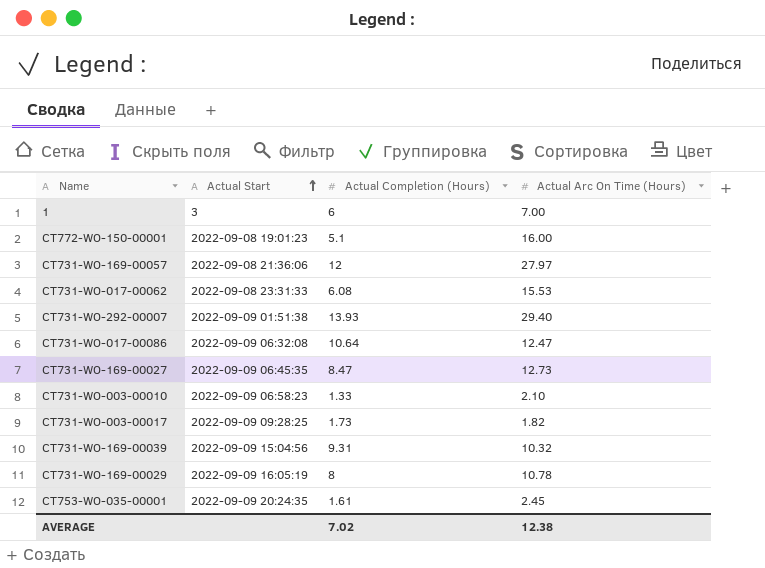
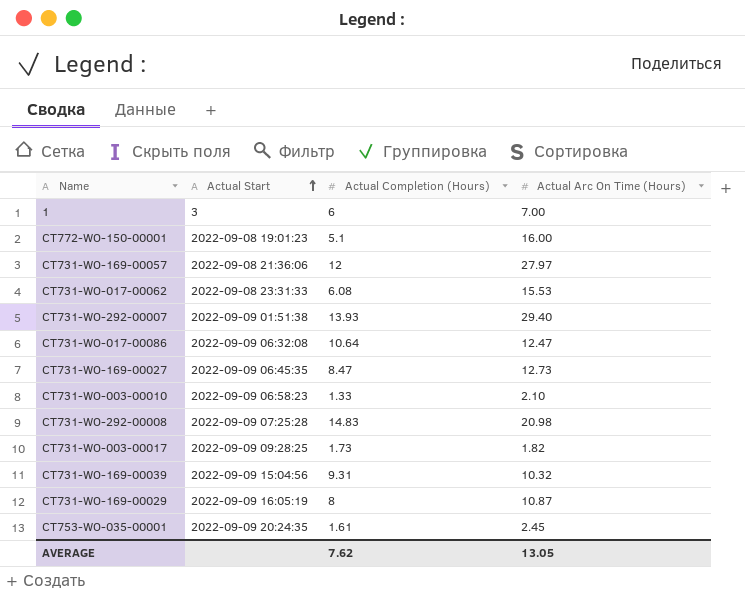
row CT731-WO-292-00008: none -> 2022-09-09 07:25:28 | 14.83 | 20.98
CT731-WO-169-00029 | Actual Arc On Time (Hours): 10.78 -> 10.87
AVERAGE | Actual Completion (Hours): 7.02 -> 7.62
AVERAGE | Actual Arc On Time (Hours): 12.38 -> 13.05

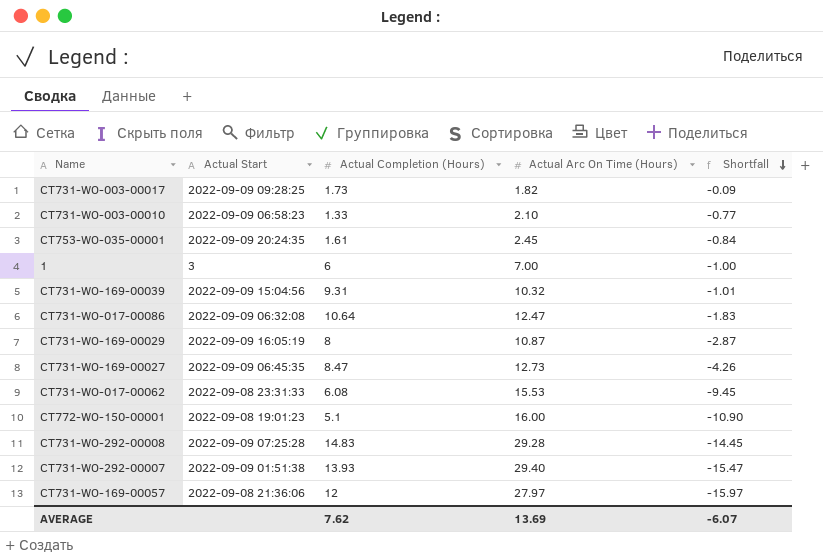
row order: Actual Start ascending -> Shortfall descending
column Shortfall | formula: none -> [Actual Completion (Hours)] - [Actual Arc On Time (Hours)]
CT731-WO-292-00008 | Actual Arc On Time (Hours): 20.98 -> 29.28
AVERAGE | Actual Arc On Time (Hours): 13.05 -> 13.69

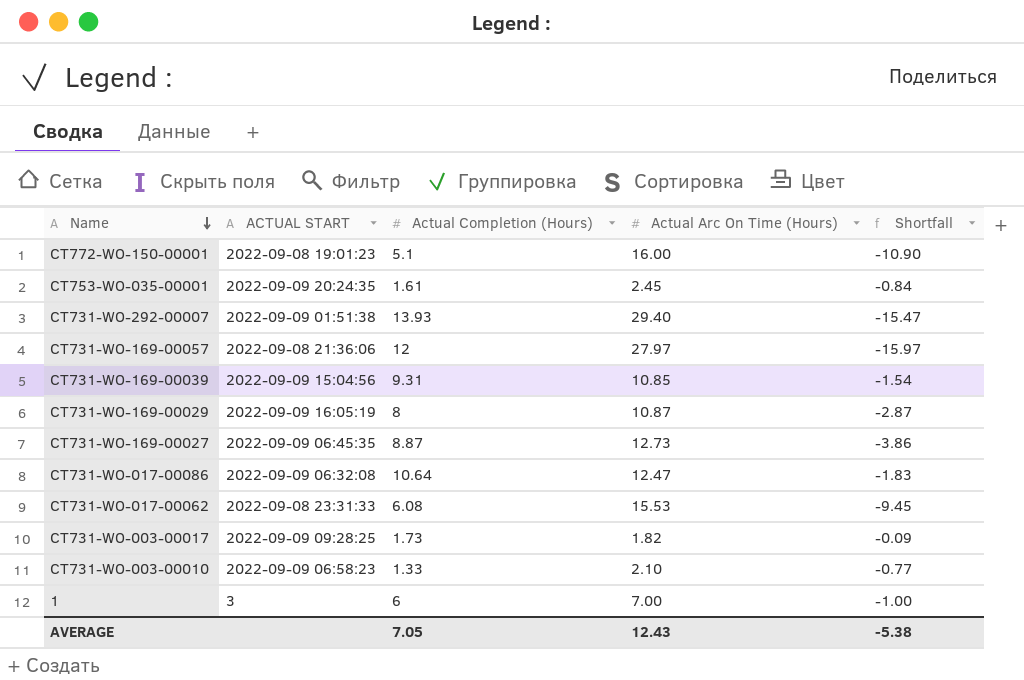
row order: Shortfall descending -> Name descending
column name: Actual Start -> ACTUAL START
row CT731-WO-292-00008: 2022-09-09 07:25:28 | 14.83 | 29.28 | -14.45 -> none
CT731-WO-169-00039 | Actual Arc On Time (Hours): 10.32 -> 10.85
CT731-WO-169-00039 | Shortfall: -1.01 -> -1.54
CT731-WO-169-00027 | Actual Completion (Hours): 8.47 -> 8.87
CT731-WO-169-00027 | Shortfall: -4.26 -> -3.86
AVERAGE | Actual Completion (Hours): 7.62 -> 7.05
AVERAGE | Actual Arc On Time (Hours): 13.69 -> 12.43
AVERAGE | Shortfall: -6.07 -> -5.38

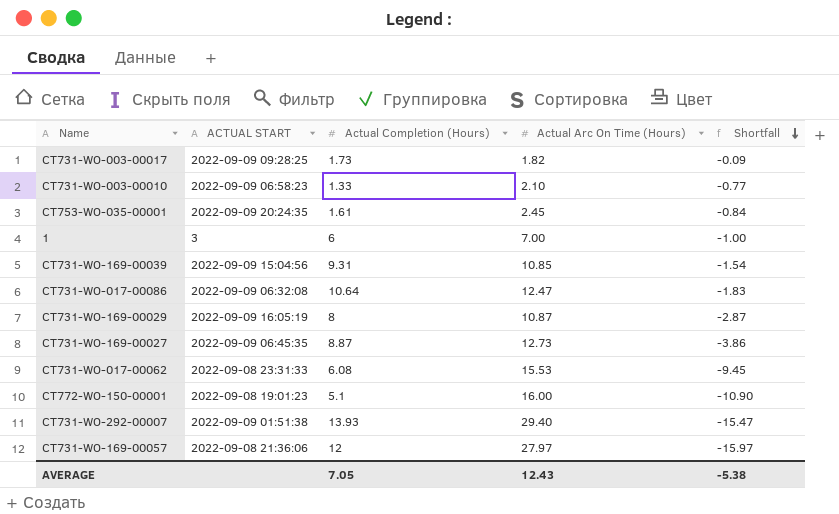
row order: Name descending -> Shortfall descending

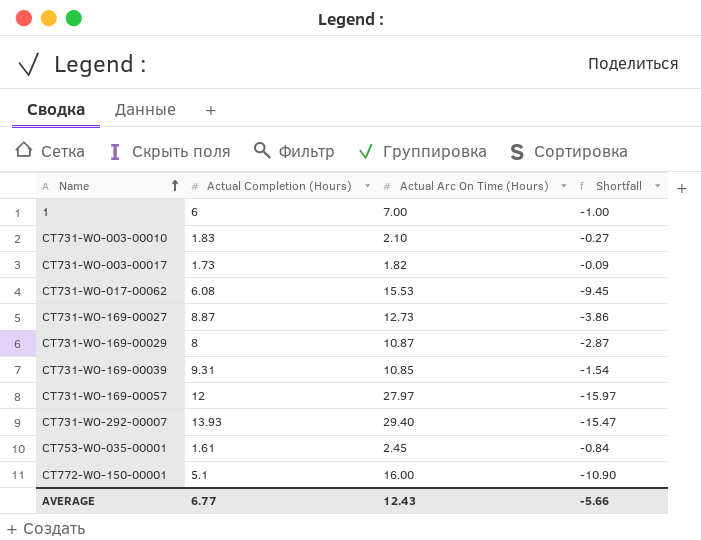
row order: Shortfall descending -> Name ascending
column ACTUAL START | position: 2 -> none
row CT731-WO-017-00086: 2022-09-09 06:32:08 | 10.64 | 12.47 | -1.83 -> none
CT731-WO-003-00010 | Actual Completion (Hours): 1.33 -> 1.83
CT731-WO-003-00010 | Shortfall: -0.77 -> -0.27
AVERAGE | Actual Completion (Hours): 7.05 -> 6.77
AVERAGE | Shortfall: -5.38 -> -5.66

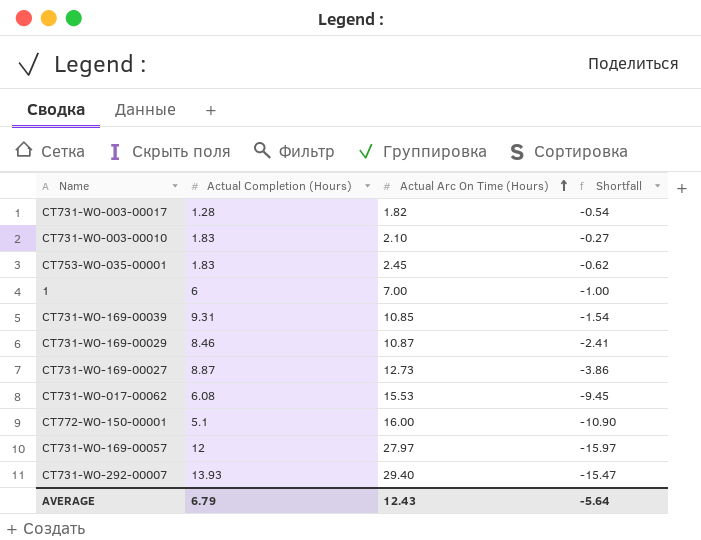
row order: Name ascending -> Actual Arc On Time (Hours) ascending
CT731-WO-003-00017 | Actual Completion (Hours): 1.73 -> 1.28
CT731-WO-003-00017 | Shortfall: -0.09 -> -0.54
CT753-WO-035-00001 | Actual Completion (Hours): 1.61 -> 1.83
CT753-WO-035-00001 | Shortfall: -0.84 -> -0.62
CT731-WO-169-00029 | Actual Completion (Hours): 8 -> 8.46
CT731-WO-169-00029 | Shortfall: -2.87 -> -2.41
AVERAGE | Actual Completion (Hours): 6.77 -> 6.79
AVERAGE | Shortfall: -5.66 -> -5.64

